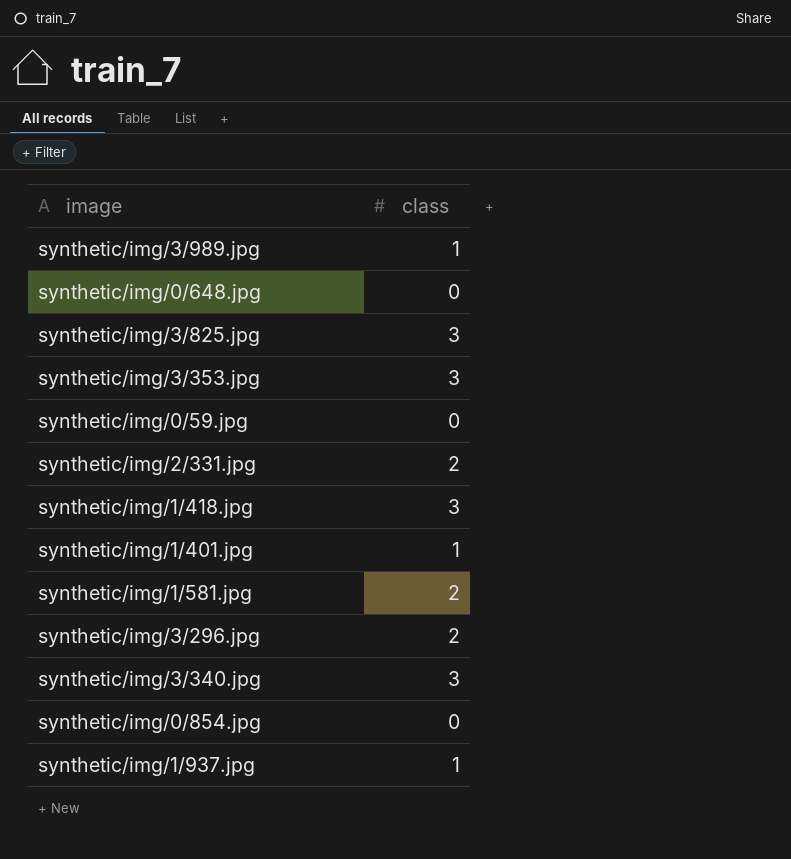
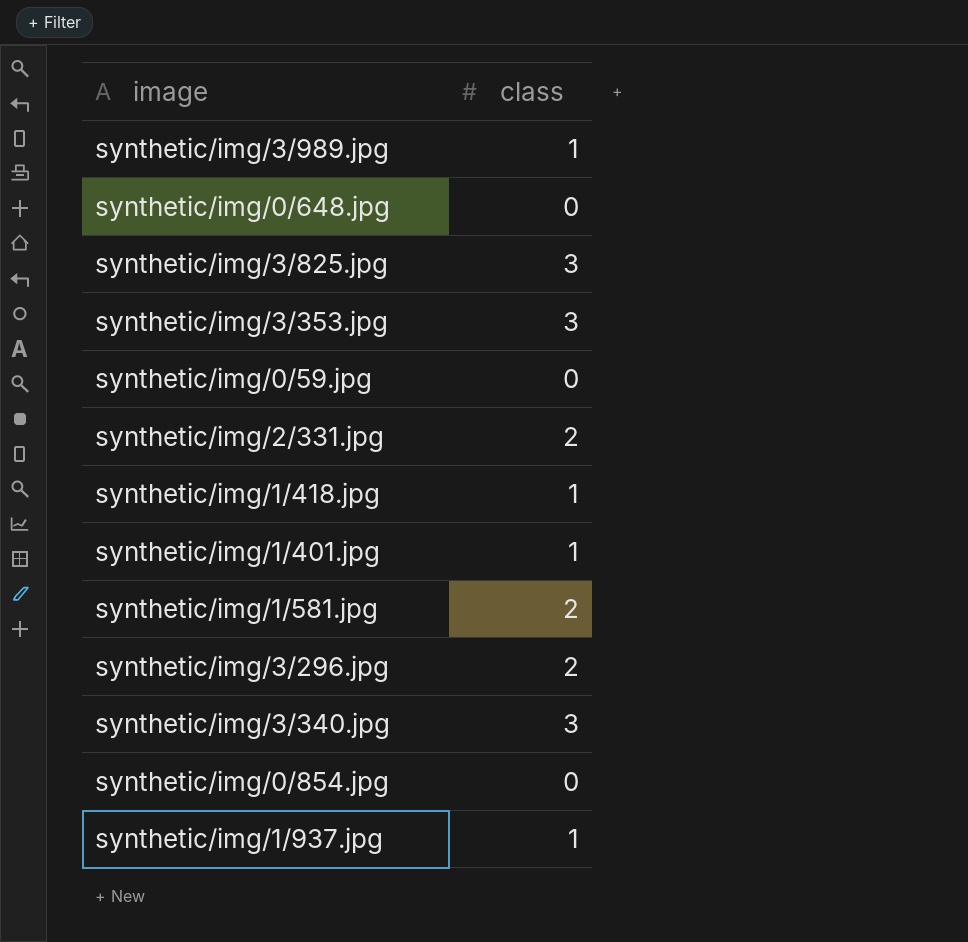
synthetic/img/1/418.jpg | class: 3 -> 1

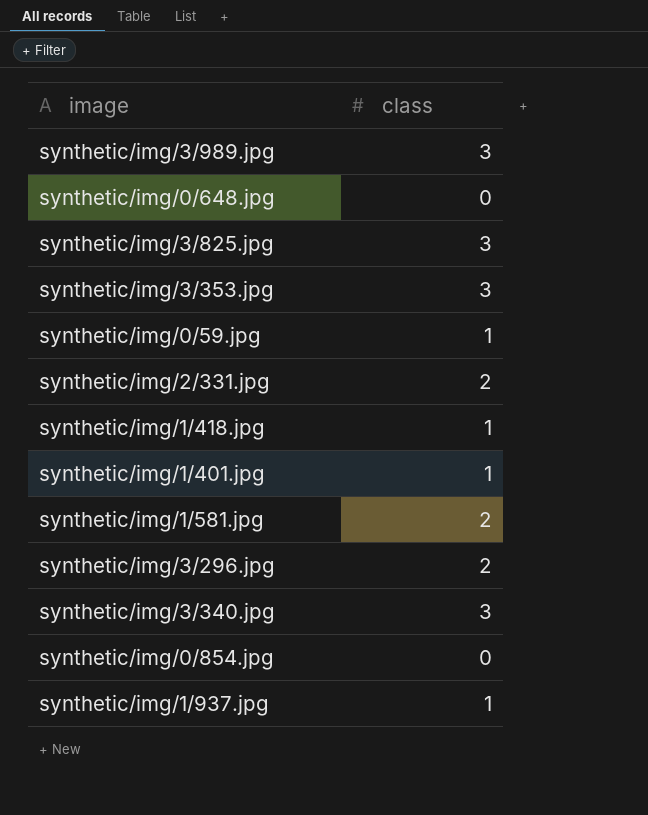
synthetic/img/3/989.jpg | class: 1 -> 3
synthetic/img/0/59.jpg | class: 0 -> 1

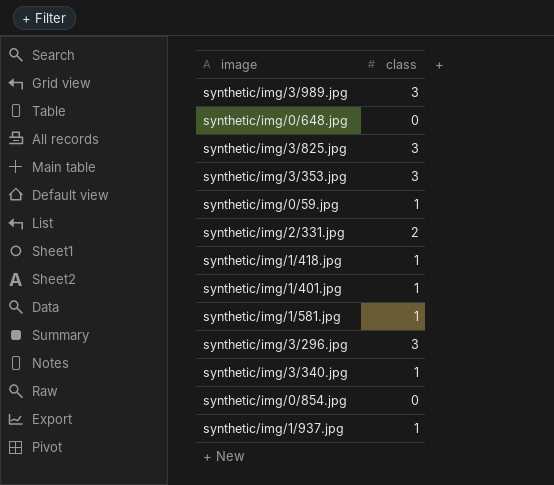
synthetic/img/1/581.jpg | class: 2 -> 1
synthetic/img/3/296.jpg | class: 2 -> 3
synthetic/img/3/340.jpg | class: 3 -> 1

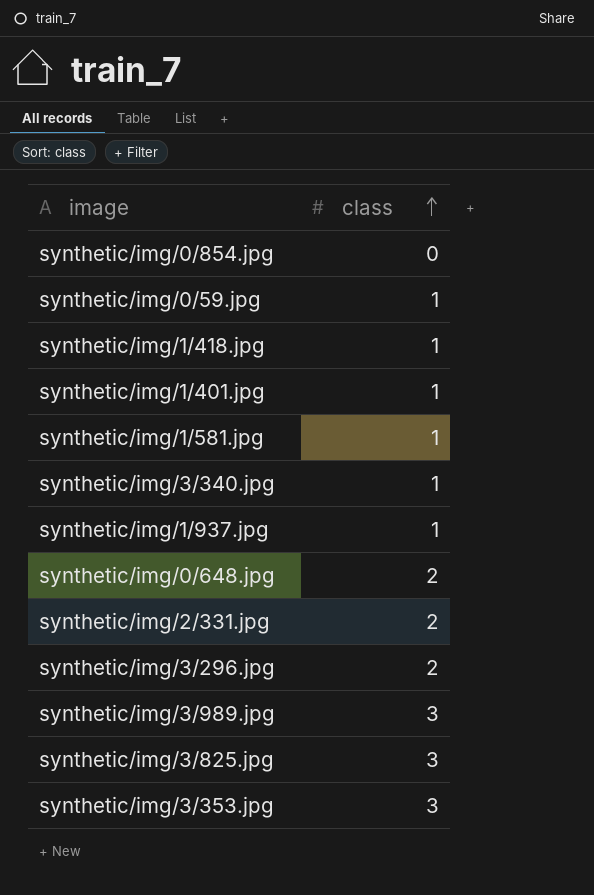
row order: none -> class ascending
synthetic/img/0/648.jpg | class: 0 -> 2
synthetic/img/3/296.jpg | class: 3 -> 2

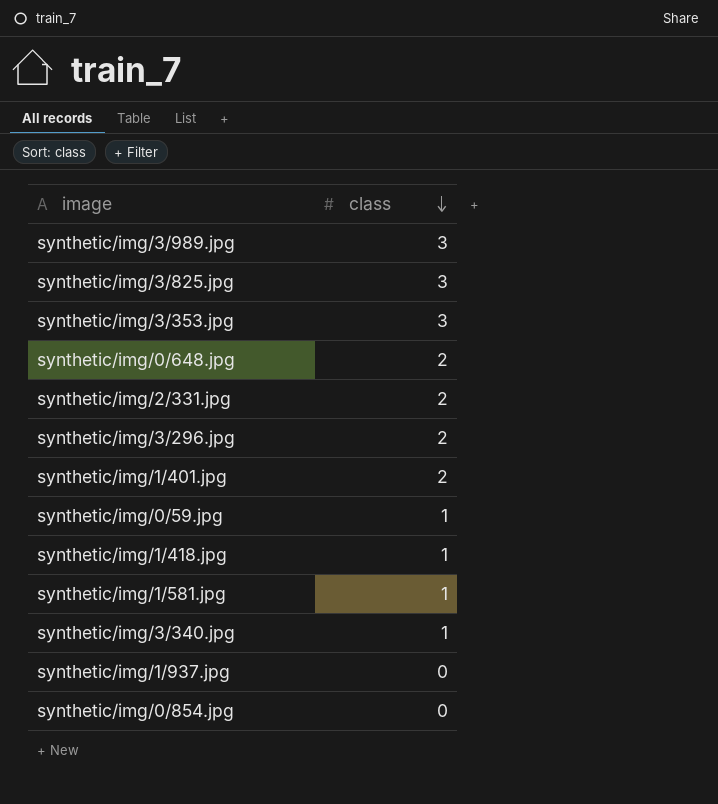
row order: class ascending -> class descending
synthetic/img/1/401.jpg | class: 1 -> 2
synthetic/img/1/937.jpg | class: 1 -> 0

